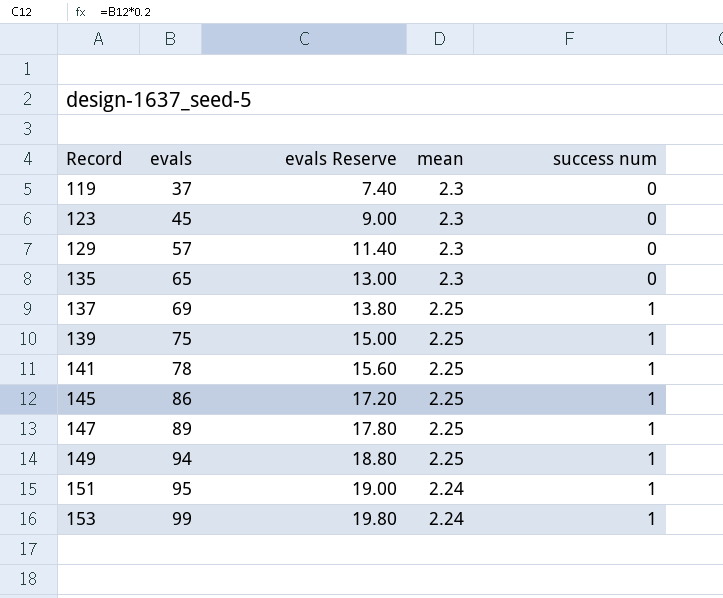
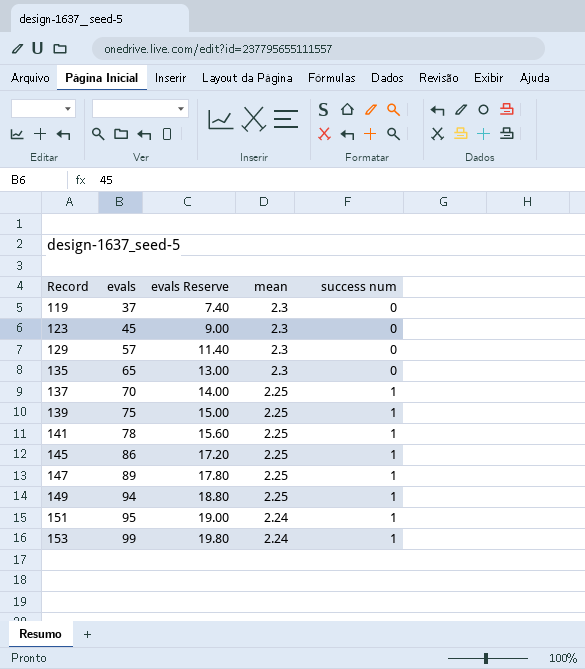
137 | evals: 69 -> 70
137 | evals Reserve: 13.80 -> 14.00

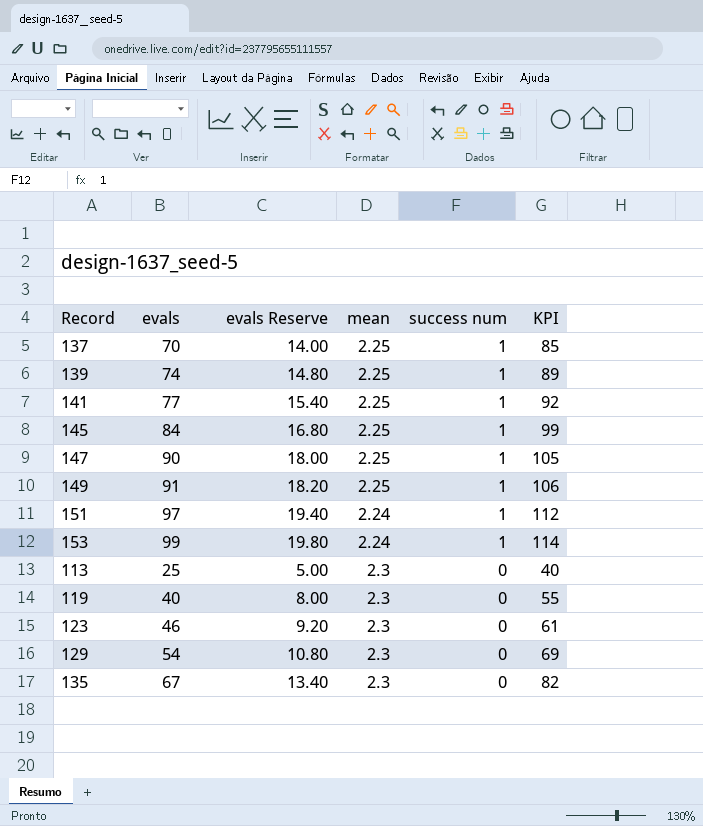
row order: Record ascending -> success num descending
column KPI | formula: none -> [evals] + 15
139 | evals: 75 -> 74
139 | evals Reserve: 15.00 -> 14.80
141 | evals: 78 -> 77
141 | evals Reserve: 15.60 -> 15.40
145 | evals: 86 -> 84
145 | evals Reserve: 17.20 -> 16.80
147 | evals: 89 -> 90
147 | evals Reserve: 17.80 -> 18.00
149 | evals: 94 -> 91
149 | evals Reserve: 18.80 -> 18.20
151 | evals: 95 -> 97
151 | evals Reserve: 19.00 -> 19.40
row 113: none -> 25 | 5.00 | 2.3 | 0 | 40
119 | evals: 37 -> 40
119 | evals Reserve: 7.40 -> 8.00
123 | evals: 45 -> 46
123 | evals Reserve: 9.00 -> 9.20
129 | evals: 57 -> 54
129 | evals Reserve: 11.40 -> 10.80
135 | evals: 65 -> 67
135 | evals Reserve: 13.00 -> 13.40

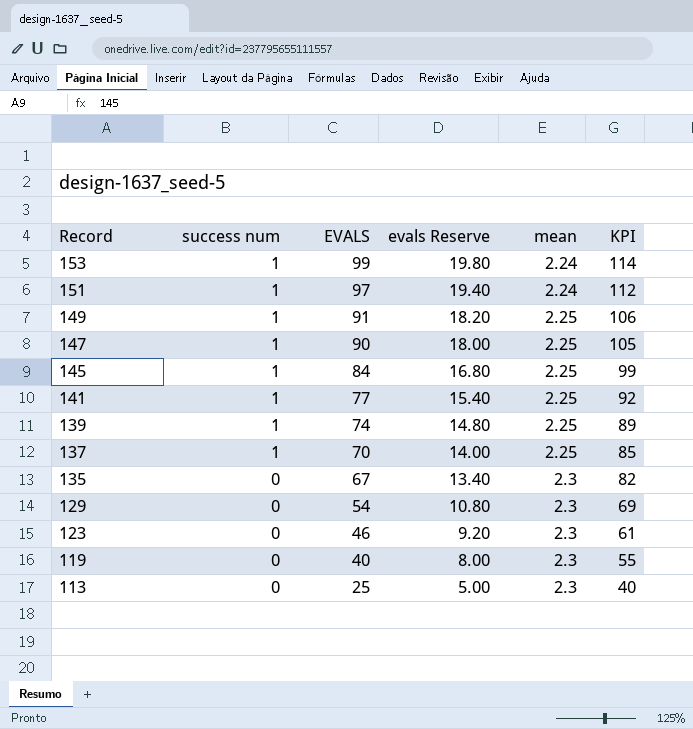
row order: success num descending -> Record descending
column success num | position: 5 -> 2
column name: evals -> EVALS

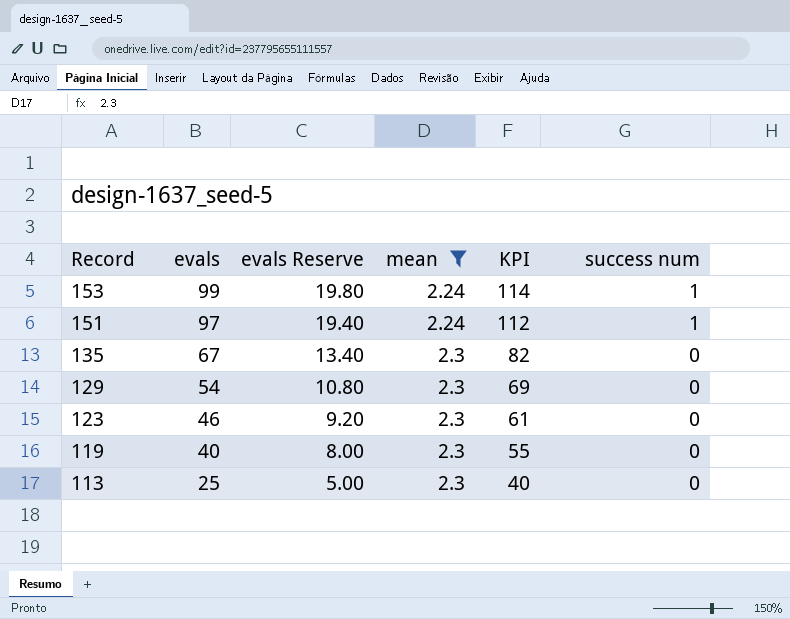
filter: none -> mean != 2.25
column name: EVALS -> evals
column success num | position: 2 -> 6

